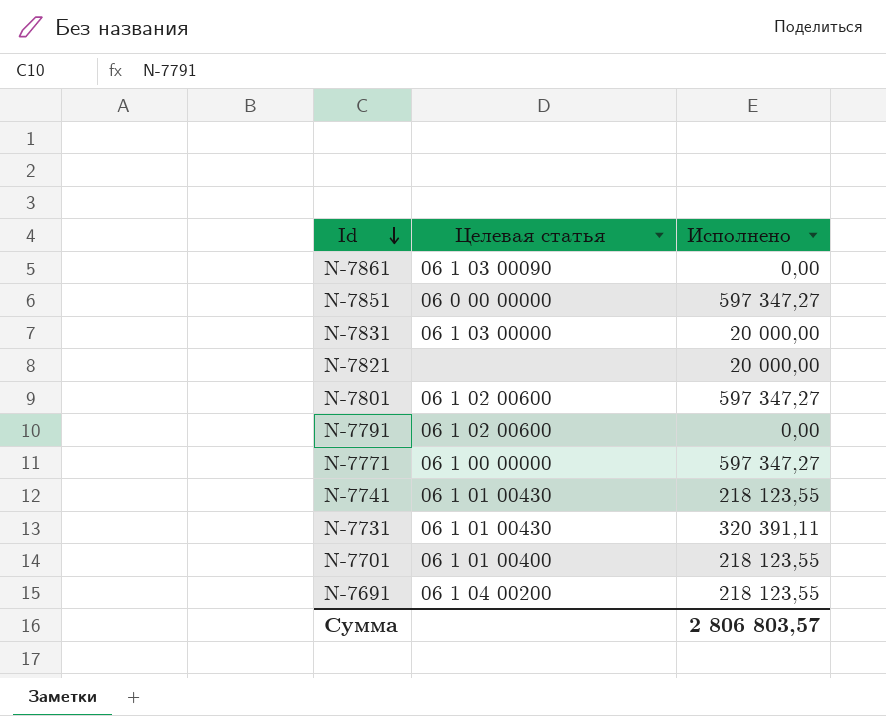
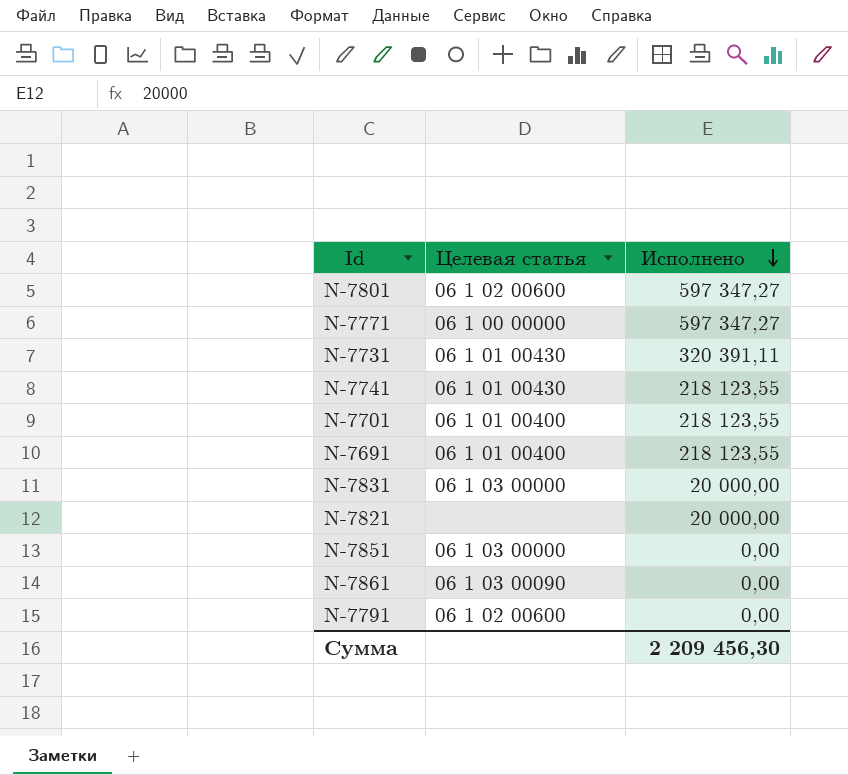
row order: Id descending -> Исполнено descending
N-7691 | Целевая статья: 06 1 04 00200 -> 06 1 01 00400
N-7851 | Целевая статья: 06 0 00 00000 -> 06 1 03 00000
N-7851 | Исполнено: 597 347,27 -> 0,00
Сумма | Исполнено: 2 806 803,57 -> 2 209 456,30

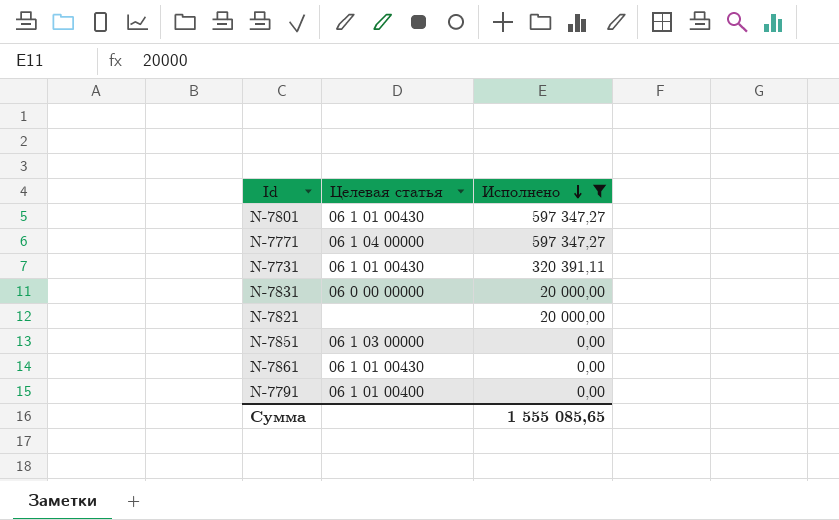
filter: none -> Исполнено != 218 123,55
N-7801 | Целевая статья: 06 1 02 00600 -> 06 1 01 00430
N-7771 | Целевая статья: 06 1 00 00000 -> 06 1 04 00000
N-7831 | Целевая статья: 06 1 03 00000 -> 06 0 00 00000
N-7861 | Целевая статья: 06 1 03 00090 -> 06 1 01 00430
N-7791 | Целевая статья: 06 1 02 00600 -> 06 1 01 00400
Сумма | Исполнено: 2 209 456,30 -> 1 555 085,65

